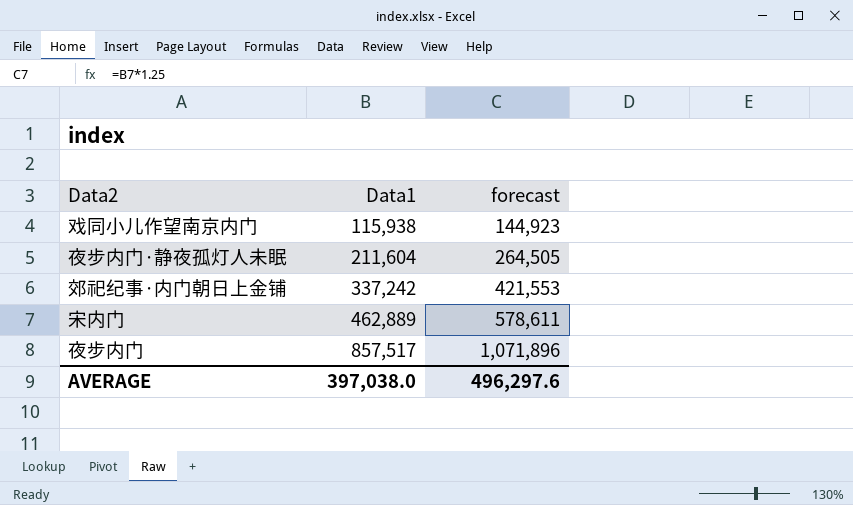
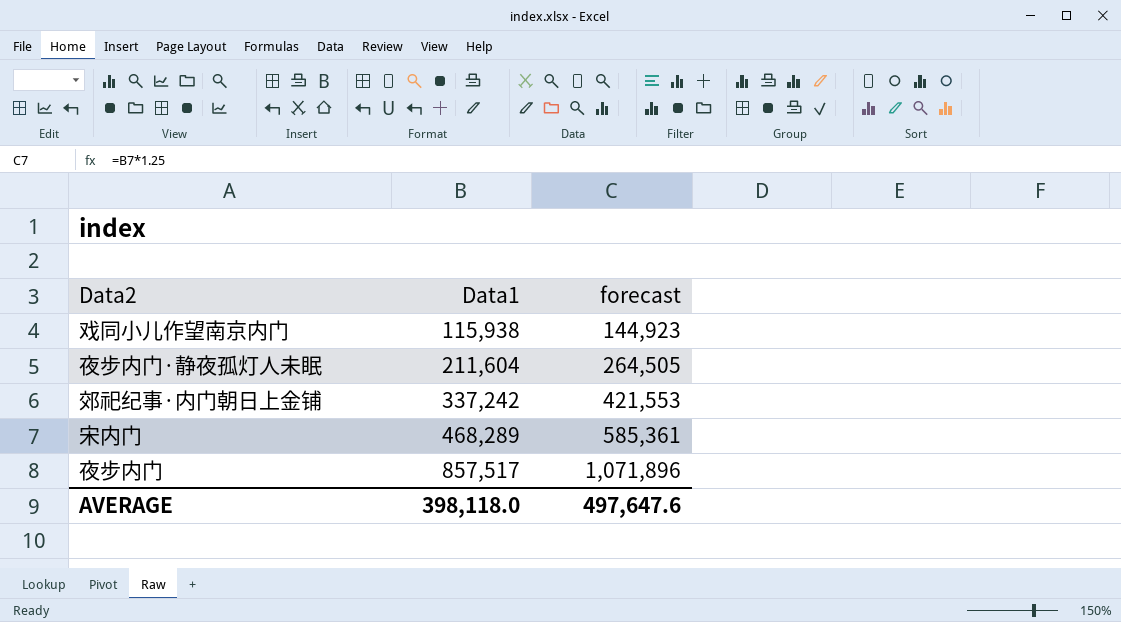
宋内门 | Data1: 462,889 -> 468,289
宋内门 | forecast: 578,611 -> 585,361
AVERAGE | Data1: 397,038.0 -> 398,118.0
AVERAGE | forecast: 496,297.6 -> 497,647.6

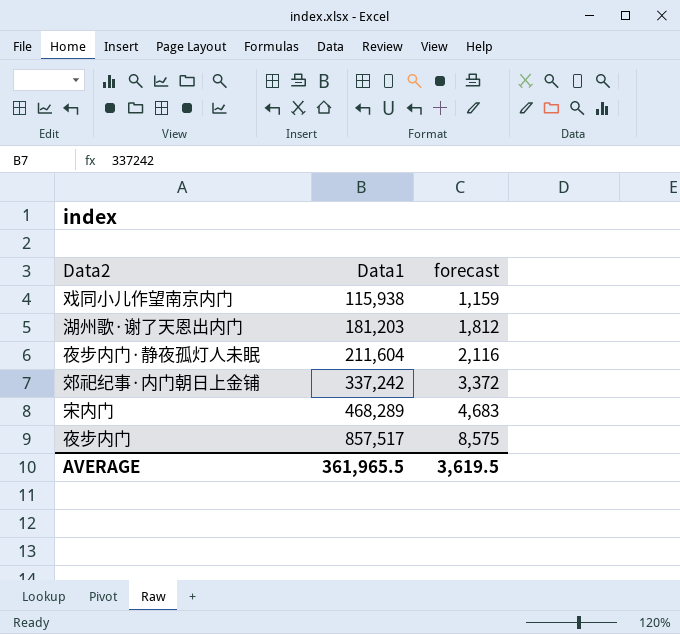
column forecast | formula: [Data1] * 1.25 -> [Data1] * 0.01
row 湖州歌·谢了天恩出内门: none -> 181,203 | 1,812
AVERAGE | Data1: 398,118.0 -> 361,965.5
AVERAGE | forecast: 497,647.6 -> 3,619.5

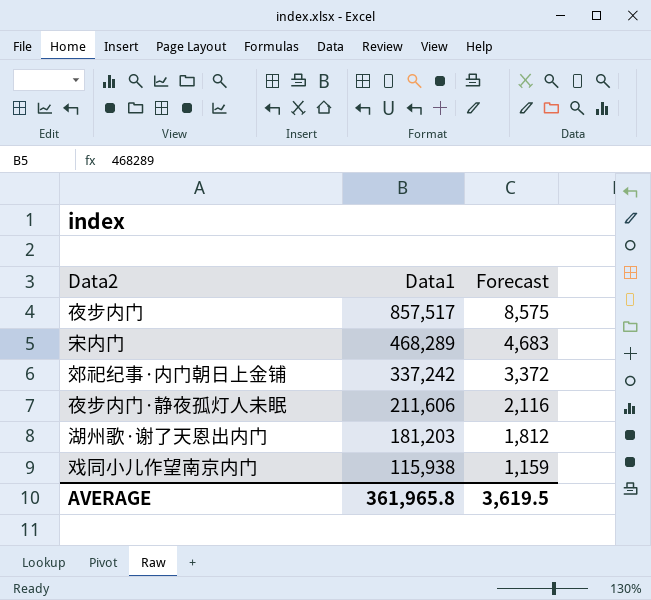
row order: Data1 ascending -> Data1 descending
column name: forecast -> Forecast
夜步内门·静夜孤灯人未眠 | Data1: 211,604 -> 211,606
AVERAGE | Data1: 361,965.5 -> 361,965.8

